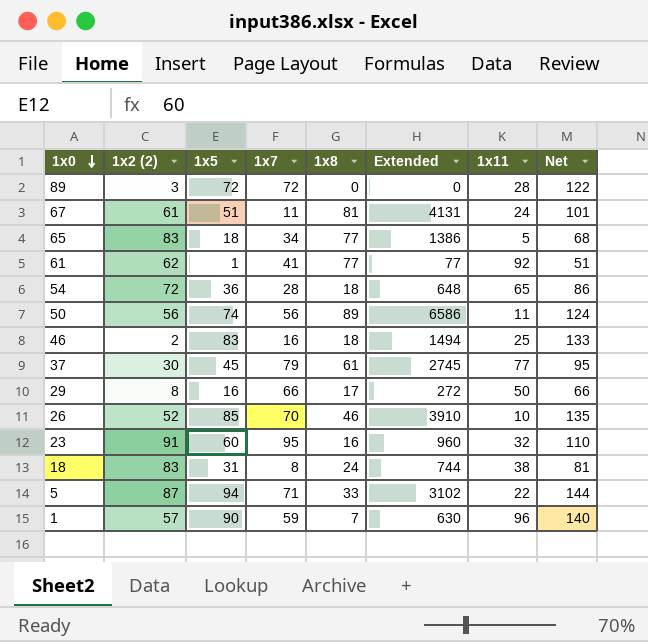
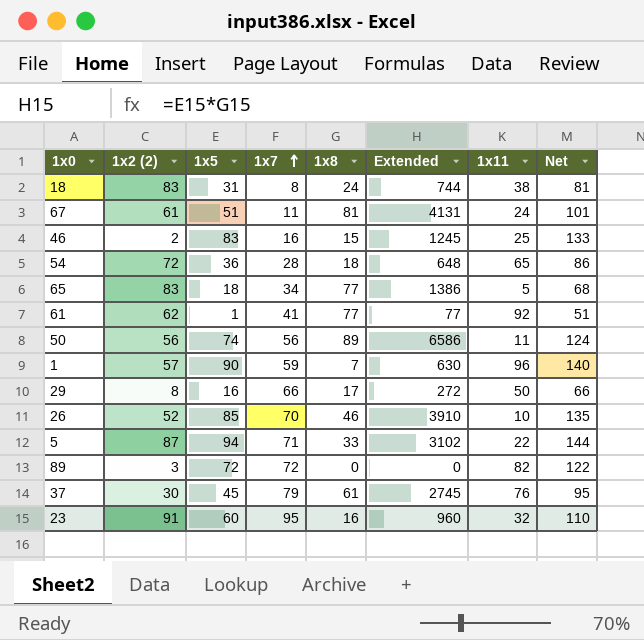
row order: 1x0 descending -> 1x7 ascending
46 | 1x8: 18 -> 15
46 | Extended: 1494 -> 1245
89 | 1x11: 28 -> 82
37 | 1x11: 77 -> 76

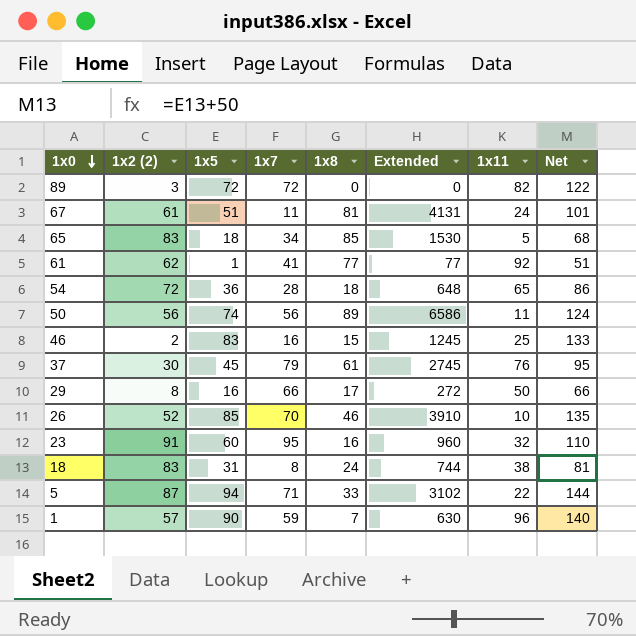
row order: 1x7 ascending -> 1x0 descending
65 | 1x8: 77 -> 85
65 | Extended: 1386 -> 1530

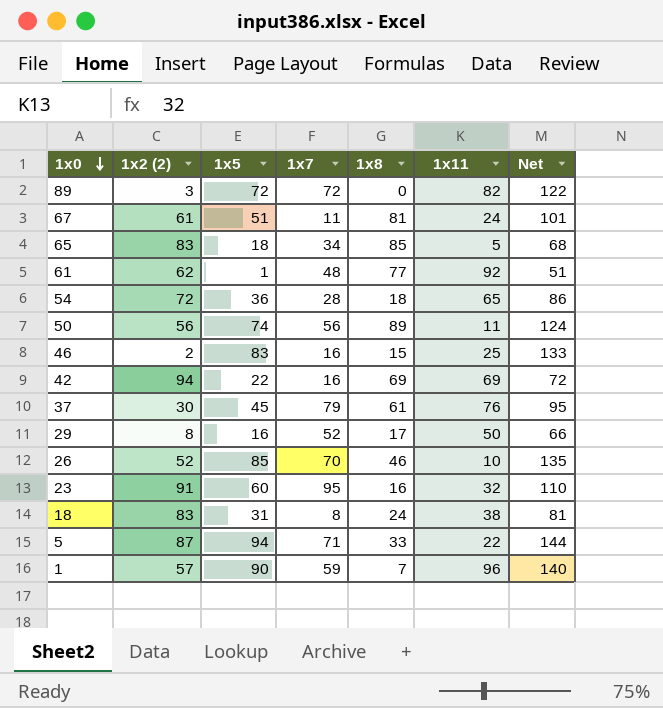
column Extended | formula: [1x5] * [1x8] -> none
61 | 1x7: 41 -> 48
row 42: none -> 94 | 22 | 16 | 69 | 69 | 72
29 | 1x7: 66 -> 52

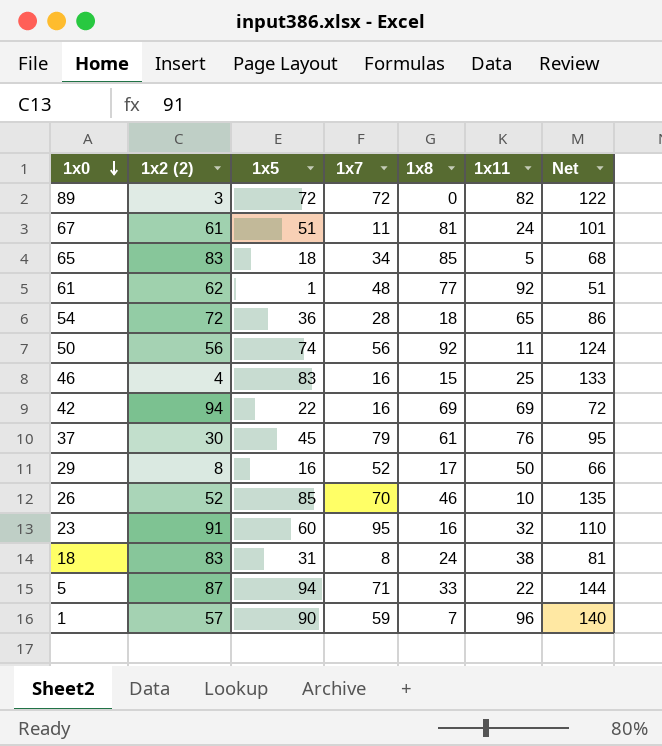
50 | 1x8: 89 -> 92
46 | 1x2 (2): 2 -> 4

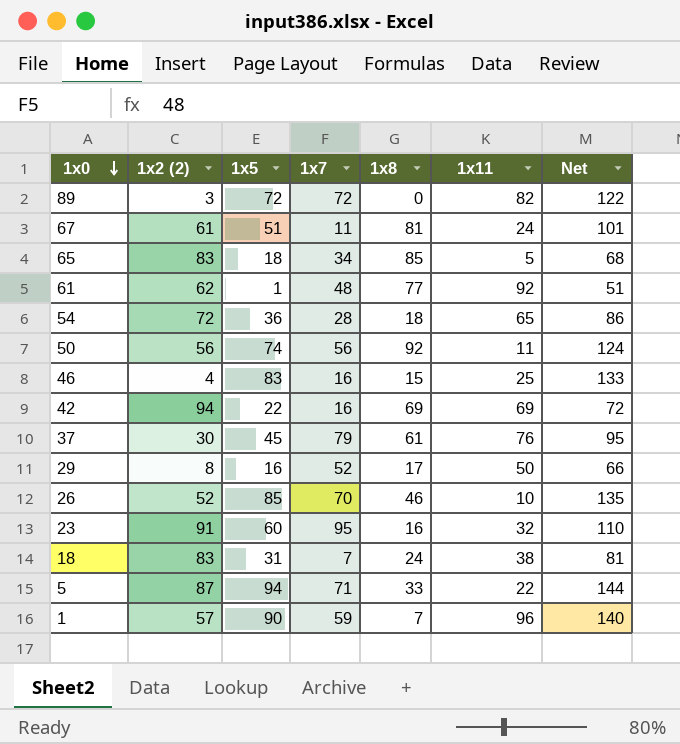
18 | 1x7: 8 -> 7

